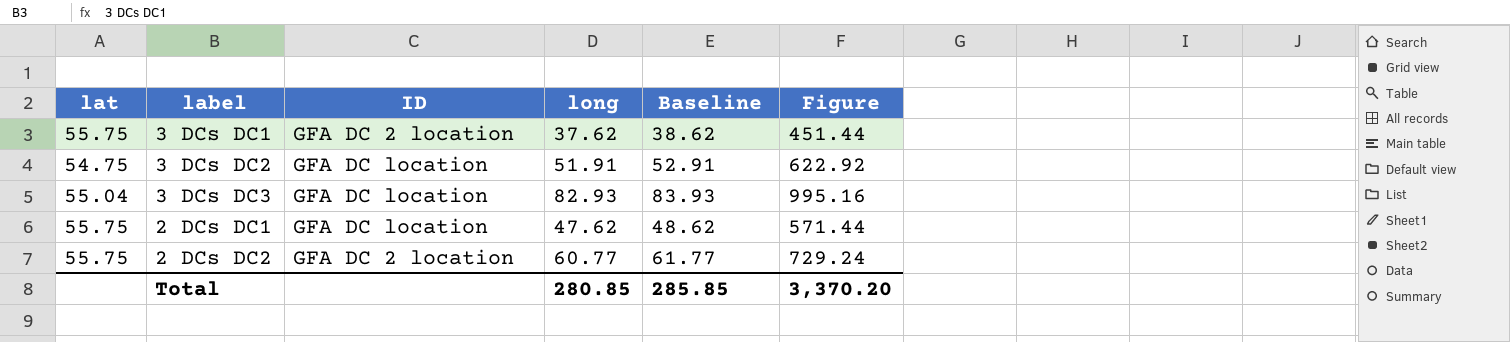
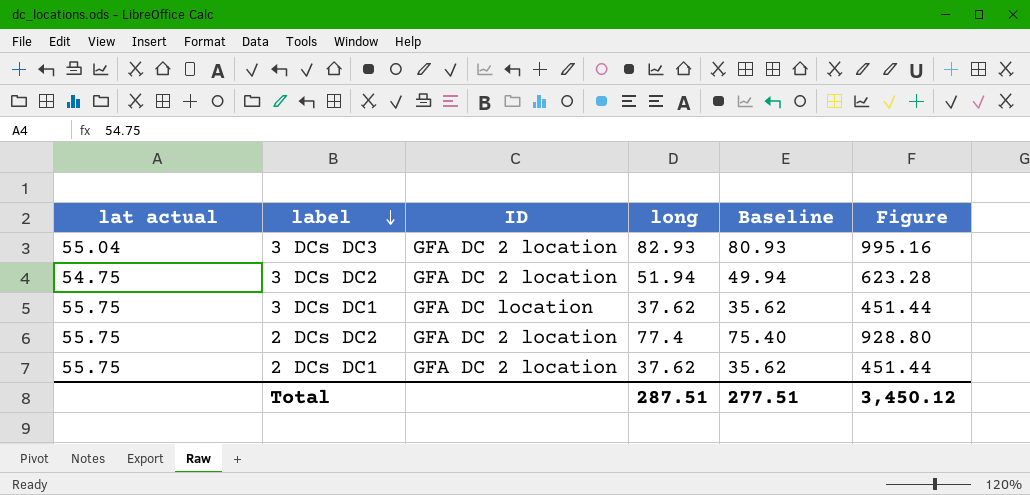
row order: none -> label descending
column name: lat -> lat actual
column Baseline | formula: [long] + 1 -> [long] - 2
3 DCs DC3 | ID: GFA DC location -> GFA DC 2 location
3 DCs DC2 | ID: GFA DC location -> GFA DC 2 location
3 DCs DC2 | long: 51.91 -> 51.94
3 DCs DC2 | Figure: 622.92 -> 623.28
3 DCs DC1 | ID: GFA DC 2 location -> GFA DC location
2 DCs DC2 | long: 60.77 -> 77.4
2 DCs DC2 | Figure: 729.24 -> 928.80
2 DCs DC1 | ID: GFA DC location -> GFA DC 2 location
2 DCs DC1 | long: 47.62 -> 37.62
2 DCs DC1 | Figure: 571.44 -> 451.44
Total | long: 280.85 -> 287.51
Total | Baseline: 285.85 -> 277.51
Total | Figure: 3,370.20 -> 3,450.12

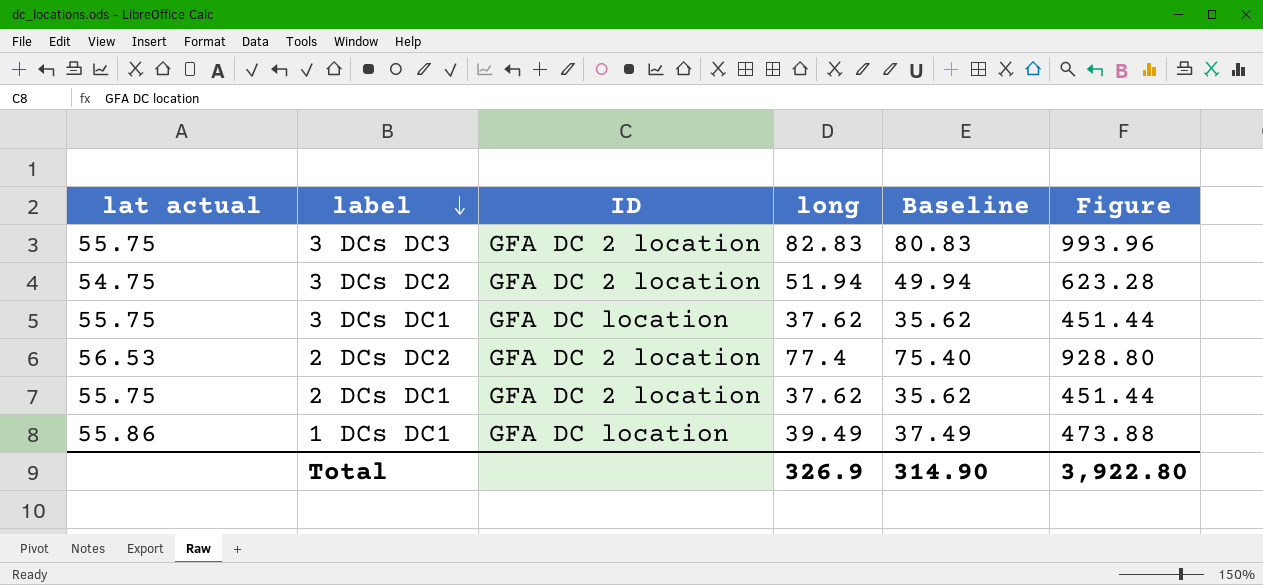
3 DCs DC3 | lat actual: 55.04 -> 55.75
3 DCs DC3 | long: 82.93 -> 82.83
3 DCs DC3 | Baseline: 80.93 -> 80.83
3 DCs DC3 | Figure: 995.16 -> 993.96
2 DCs DC2 | lat actual: 55.75 -> 56.53
row 1 DCs DC1: none -> 55.86 | GFA DC location | 39.49 | 37.49 | 473.88
Total | long: 287.51 -> 326.9
Total | Baseline: 277.51 -> 314.90
Total | Figure: 3,450.12 -> 3,922.80

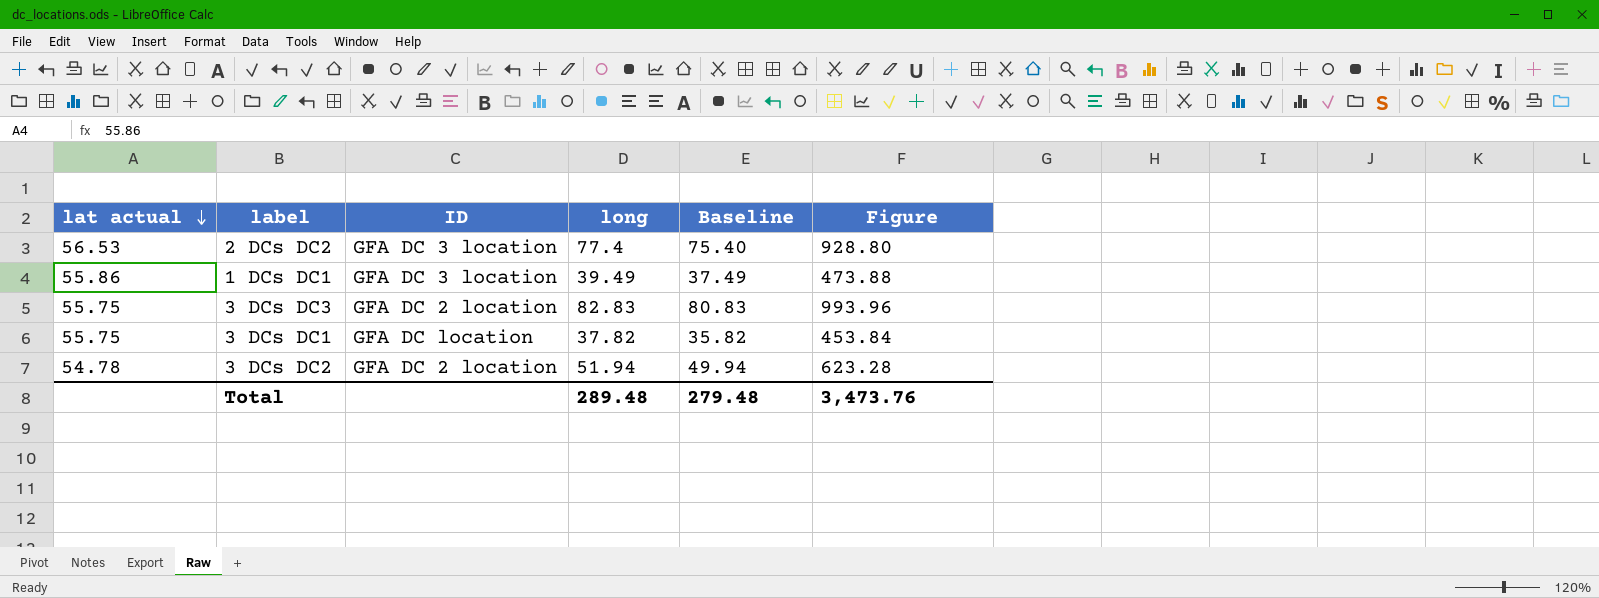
row order: label descending -> lat actual descending
row 2 DCs DC1: 55.75 | GFA DC 2 location | 37.62 | 35.62 | 451.44 -> none
2 DCs DC2 | ID: GFA DC 2 location -> GFA DC 3 location
1 DCs DC1 | ID: GFA DC location -> GFA DC 3 location
3 DCs DC1 | long: 37.62 -> 37.82
3 DCs DC1 | Baseline: 35.62 -> 35.82
3 DCs DC1 | Figure: 451.44 -> 453.84
3 DCs DC2 | lat actual: 54.75 -> 54.78
Total | long: 326.9 -> 289.48
Total | Baseline: 314.90 -> 279.48
Total | Figure: 3,922.80 -> 3,473.76

